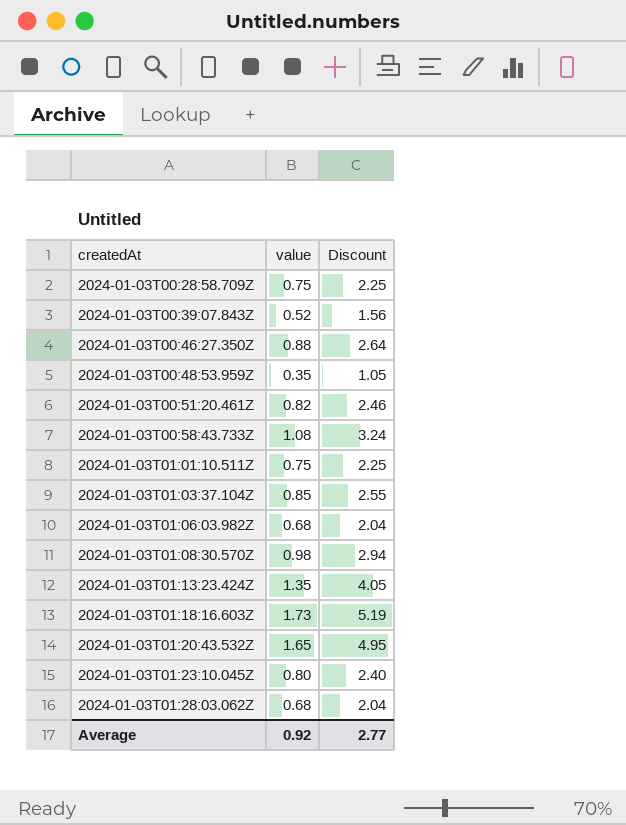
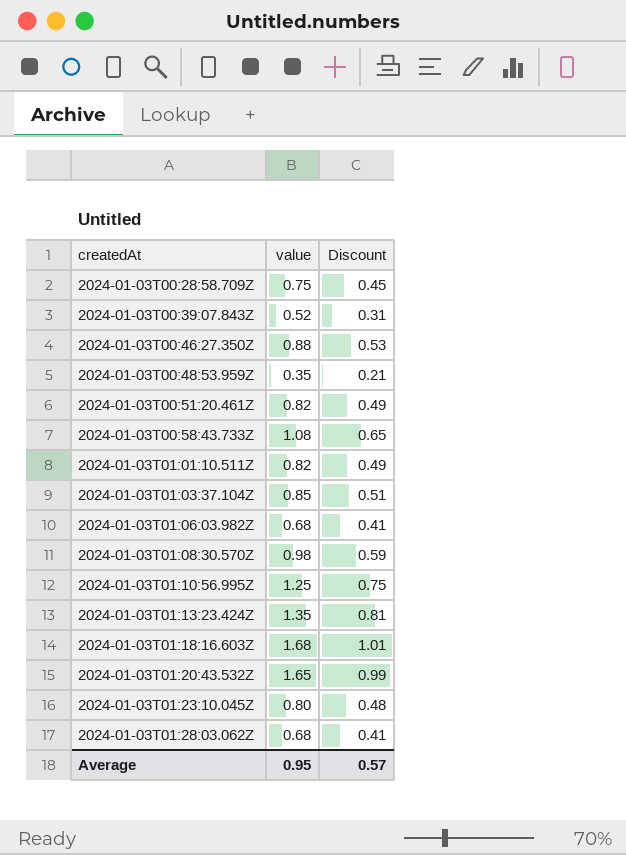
column Discount | formula: [value] * 3 -> [value] * 0.6
2024-01-03T01:01:10.511Z | value: 0.75 -> 0.82
row 2024-01-03T01:10:56.995Z: none -> 1.25 | 0.75
2024-01-03T01:18:16.603Z | value: 1.73 -> 1.68
Average | value: 0.92 -> 0.95
Average | Discount: 2.77 -> 0.57

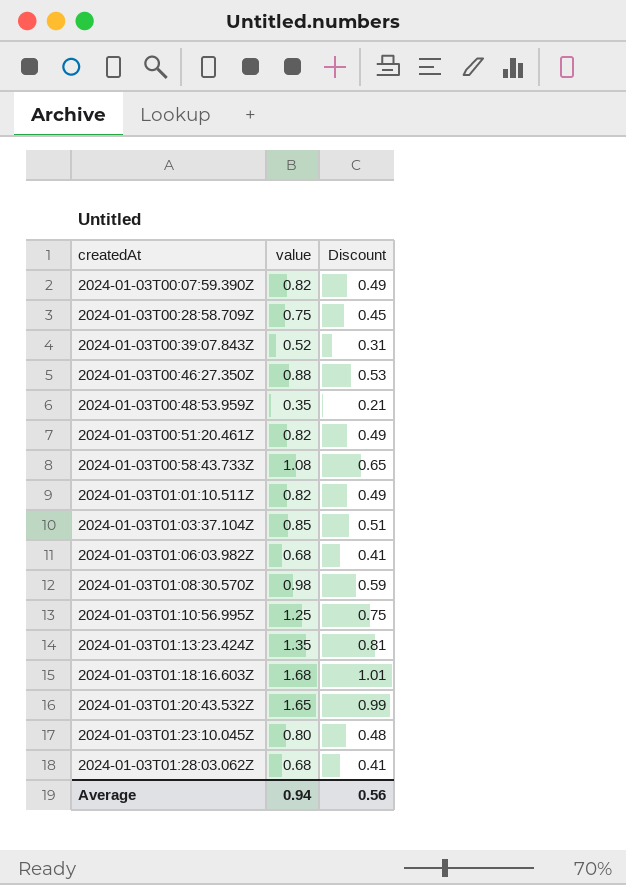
row 2024-01-03T00:07:59.390Z: none -> 0.82 | 0.49
Average | value: 0.95 -> 0.94
Average | Discount: 0.57 -> 0.56

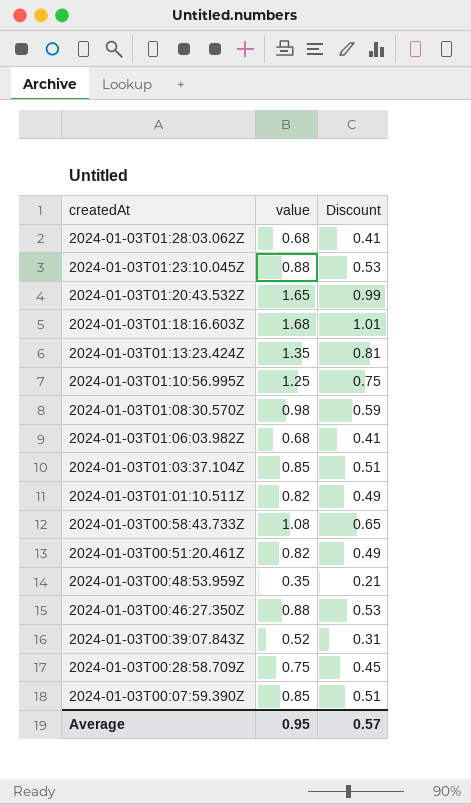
row order: createdAt ascending -> createdAt descending
2024-01-03T01:23:10.045Z | value: 0.80 -> 0.88
2024-01-03T01:23:10.045Z | Discount: 0.48 -> 0.53
2024-01-03T00:07:59.390Z | value: 0.82 -> 0.85
2024-01-03T00:07:59.390Z | Discount: 0.49 -> 0.51
Average | value: 0.94 -> 0.95
Average | Discount: 0.56 -> 0.57

